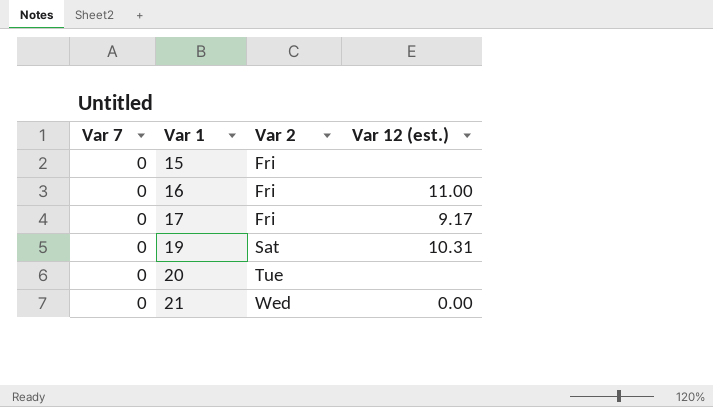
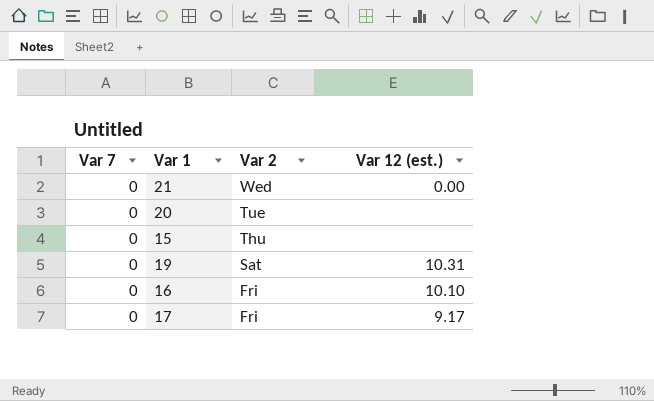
row order: Var 1 ascending -> Var 2 descending
15 | Var 2: Fri -> Thu
16 | Var 12 (est.): 11.00 -> 10.10

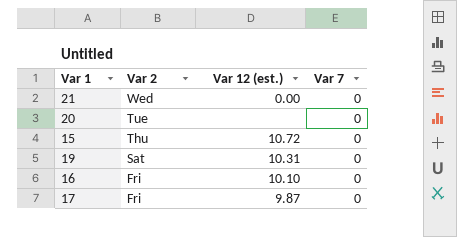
column Var 7 | position: 1 -> 4
15 | Var 12 (est.): none -> 10.72
17 | Var 12 (est.): 9.17 -> 9.87

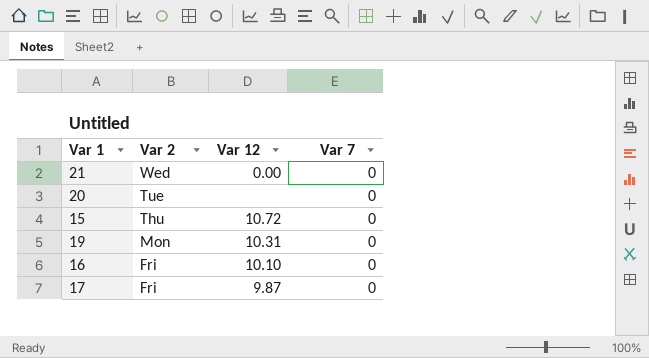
column name: Var 12 (est.) -> Var 12
19 | Var 2: Sat -> Mon

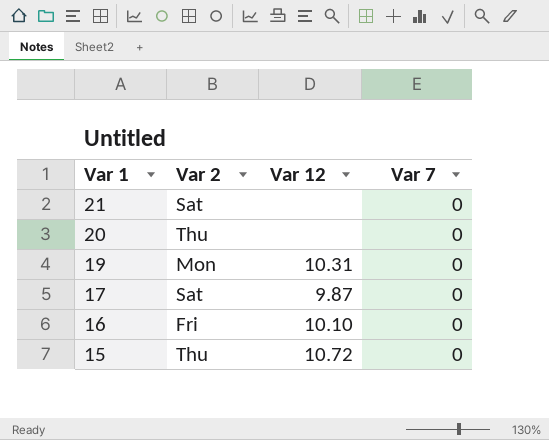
row order: Var 2 descending -> Var 1 descending
21 | Var 2: Wed -> Sat
21 | Var 12: 0.00 -> none
20 | Var 2: Tue -> Thu
17 | Var 2: Fri -> Sat

